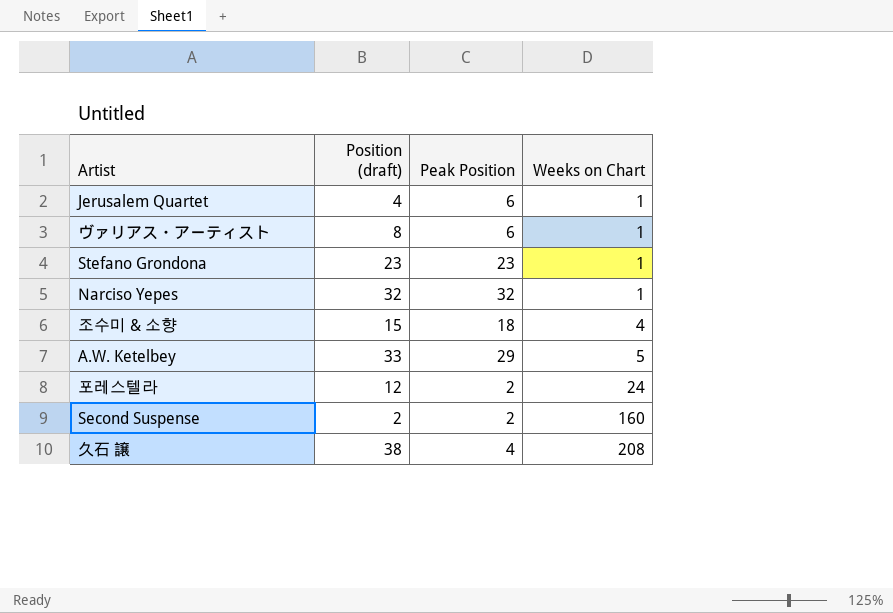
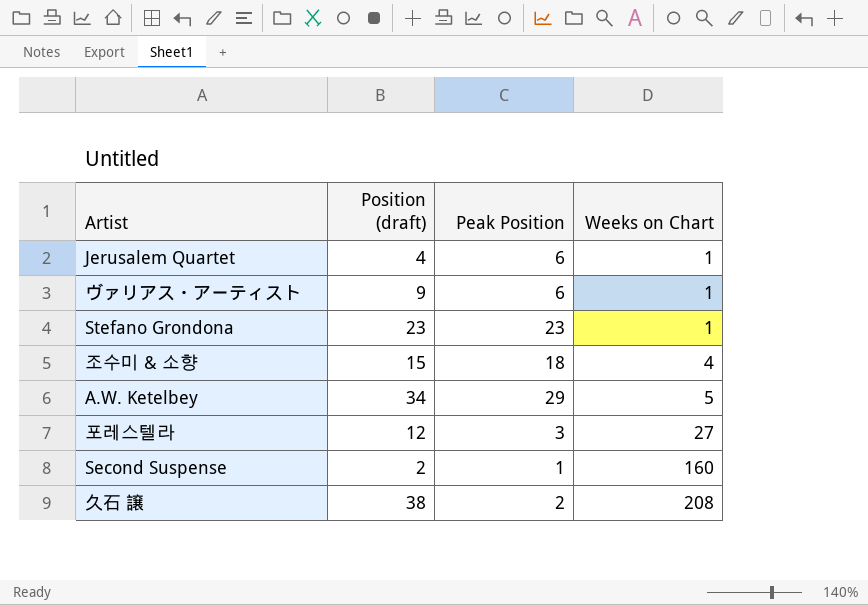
row Narciso Yepes: 32 | 32 | 1 -> none
ヴァリアス・アーティスト | Position (draft): 8 -> 9
A.W. Ketelbey | Position (draft): 33 -> 34
포레스텔라 | Peak Position: 2 -> 3
포레스텔라 | Weeks on Chart: 24 -> 27
Second Suspense | Peak Position: 2 -> 1
久石 譲 | Peak Position: 4 -> 2

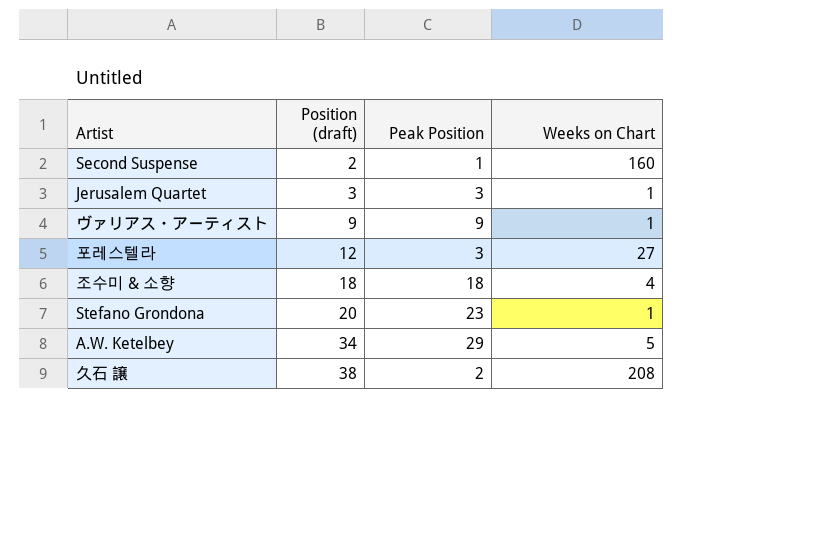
row order: Weeks on Chart ascending -> Position (draft) ascending
Jerusalem Quartet | Position (draft): 4 -> 3
Jerusalem Quartet | Peak Position: 6 -> 3
ヴァリアス・アーティスト | Peak Position: 6 -> 9
조수미 & 소향 | Position (draft): 15 -> 18
Stefano Grondona | Position (draft): 23 -> 20

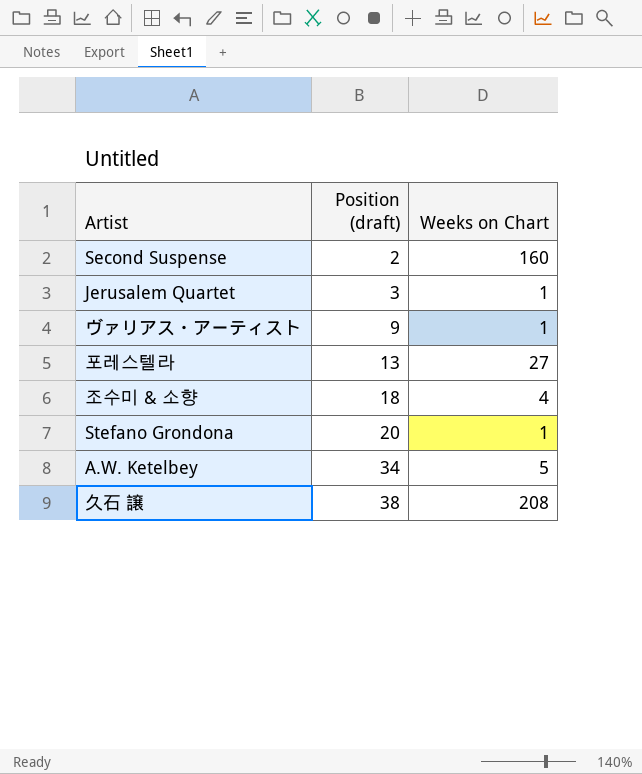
column Peak Position | position: 3 -> none
포레스텔라 | Position (draft): 12 -> 13

